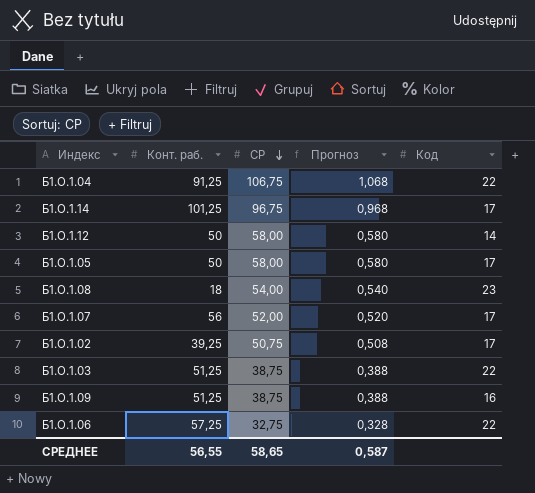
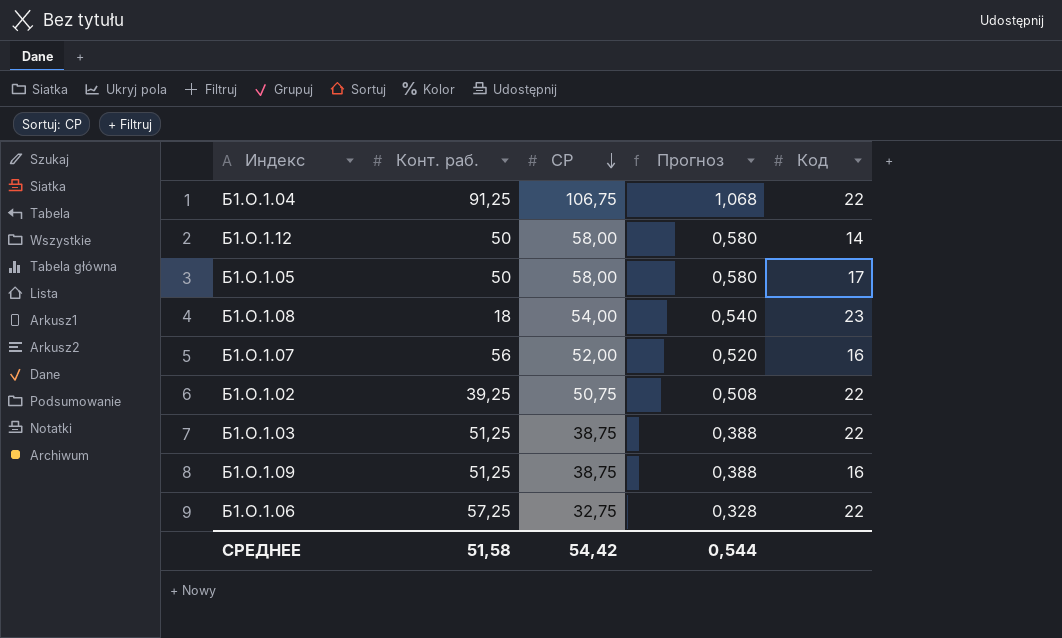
row Б1.О.1.14: 101,25 | 96,75 | 0,968 | 17 -> none
Б1.О.1.07 | Код: 17 -> 16
Б1.О.1.02 | Код: 17 -> 22
СРЕДНЕЕ | Конт. раб.: 56,55 -> 51,58
СРЕДНЕЕ | СР: 58,65 -> 54,42
СРЕДНЕЕ | Прогноз: 0,587 -> 0,544

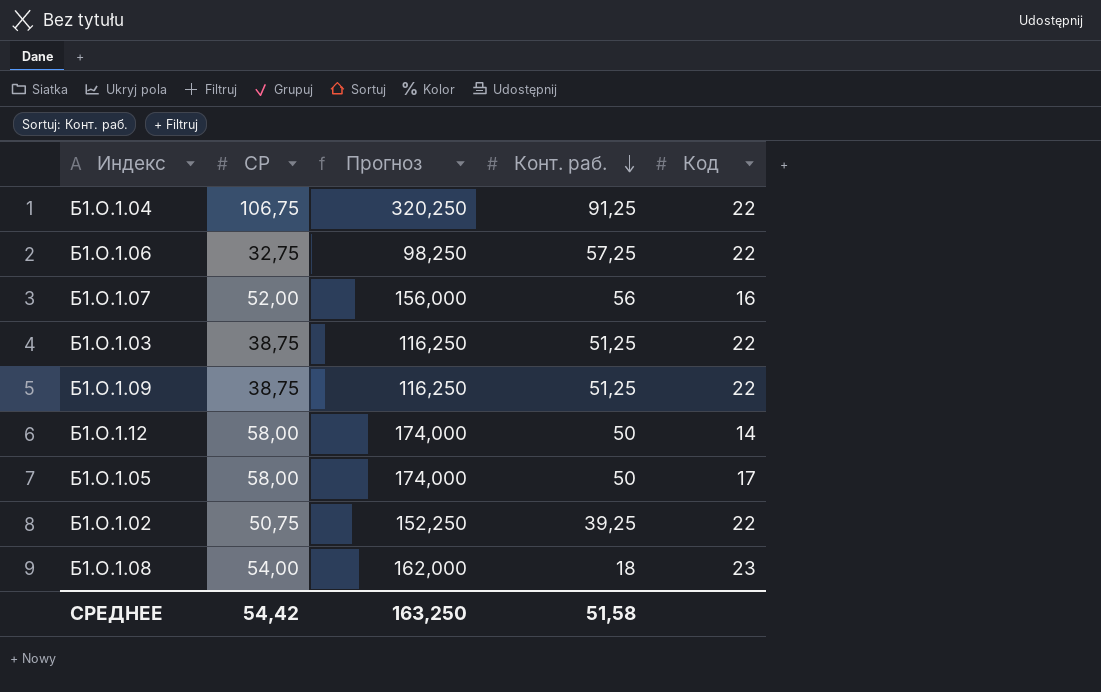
row order: СР descending -> Конт. раб. descending
column Прогноз | formula: [СР] * 0,01 -> [СР] * 3
column Конт. раб. | position: 2 -> 4
Б1.О.1.09 | Код: 16 -> 22
СРЕДНЕЕ | Прогноз: 0,544 -> 163,250

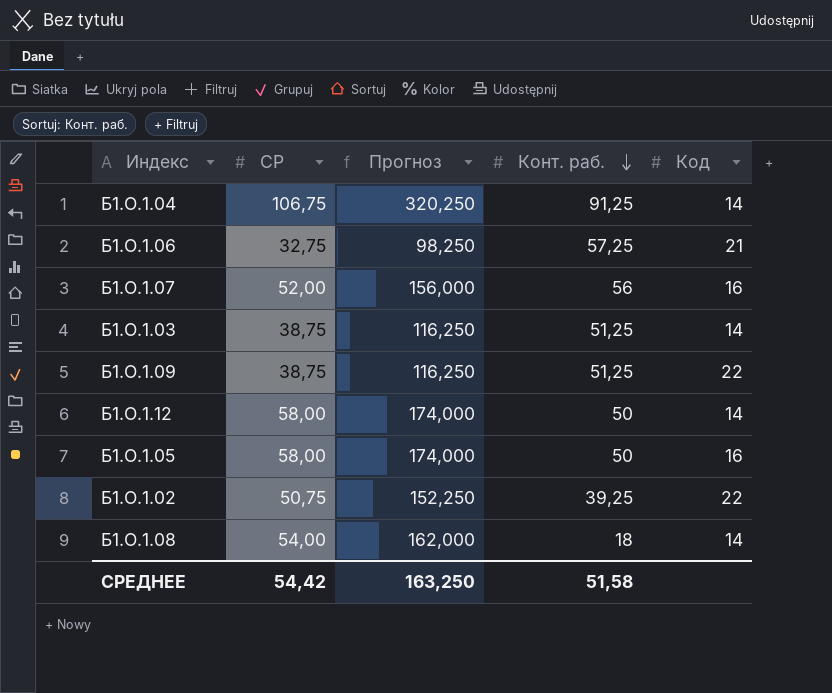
Б1.О.1.04 | Код: 22 -> 14
Б1.О.1.06 | Код: 22 -> 21
Б1.О.1.03 | Код: 22 -> 14
Б1.О.1.05 | Код: 17 -> 16
Б1.О.1.08 | Код: 23 -> 14

